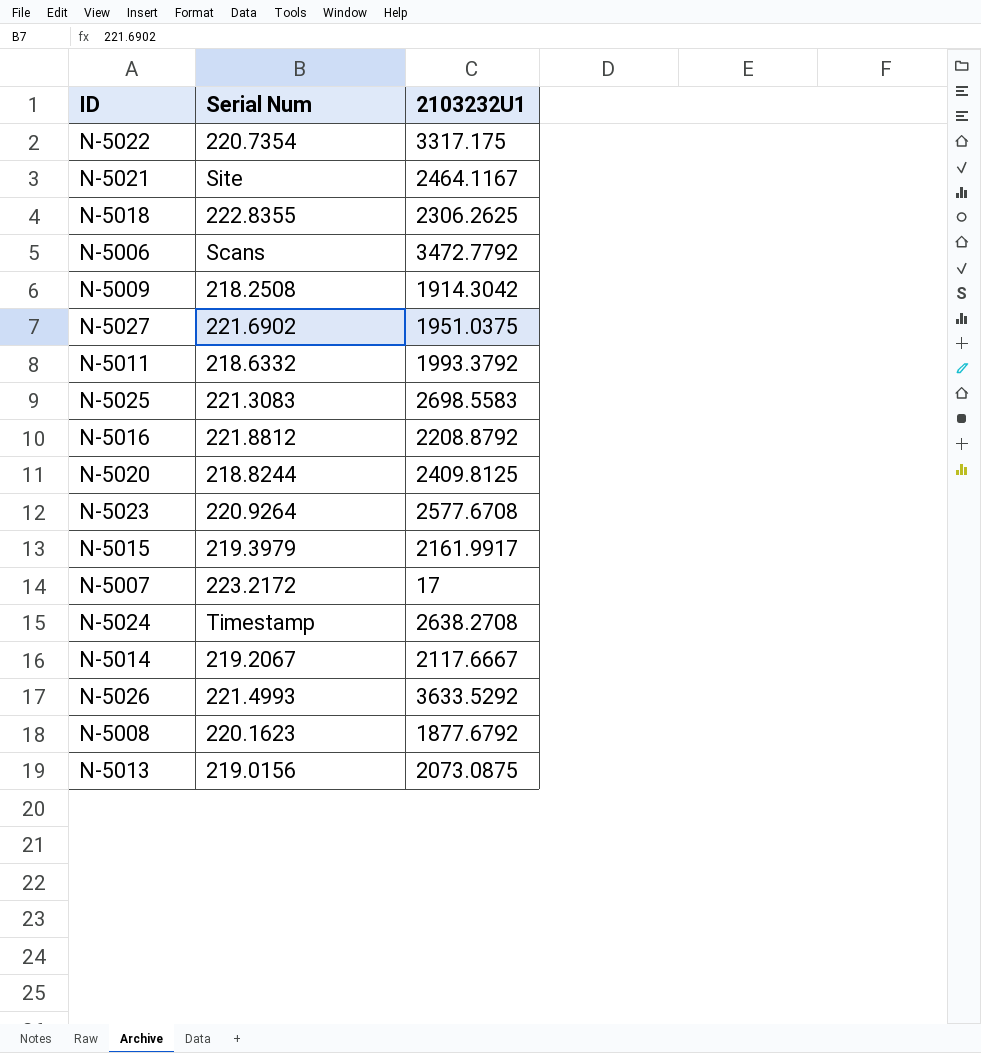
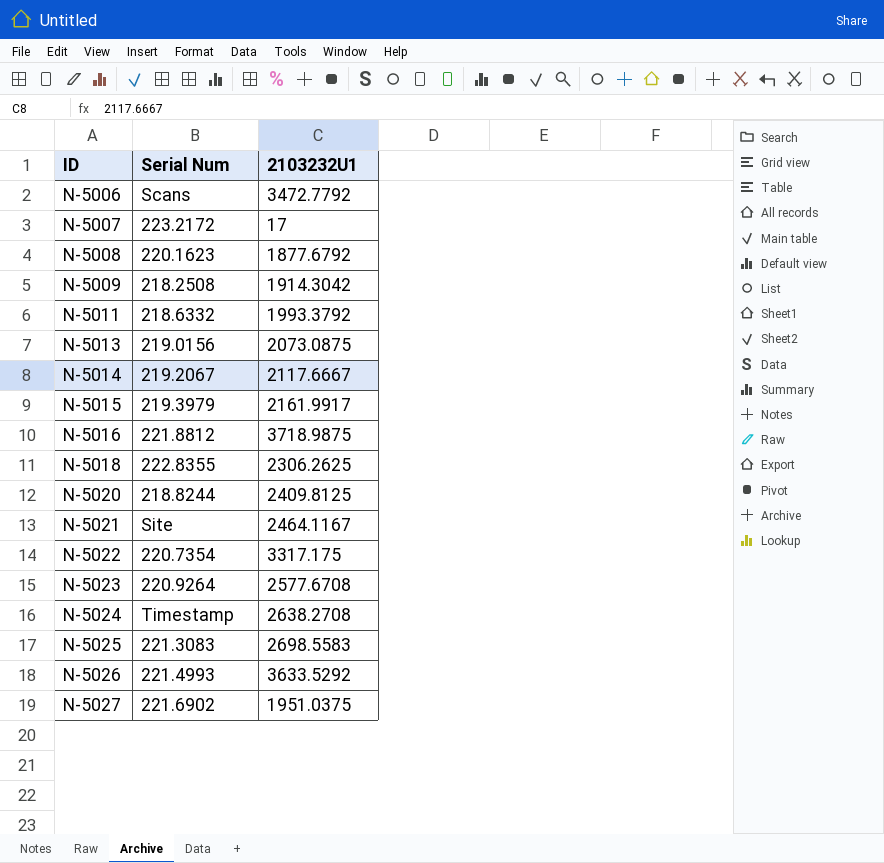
row order: none -> ID ascending
N-5016 | 2103232U1: 2208.8792 -> 3718.9875

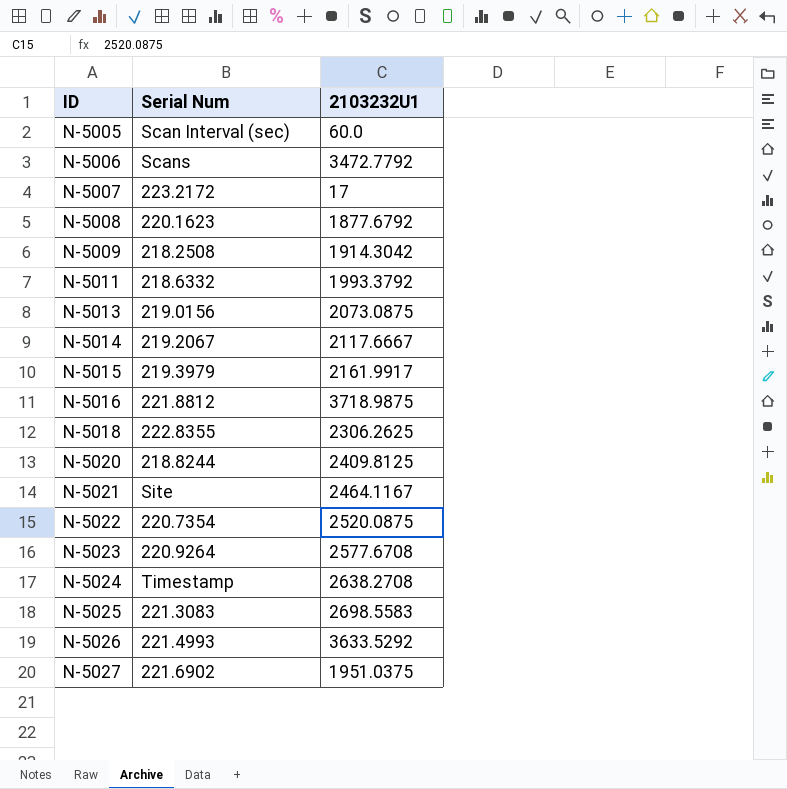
row N-5005: none -> Scan Interval (sec) | 60.0
N-5022 | 2103232U1: 3317.175 -> 2520.0875

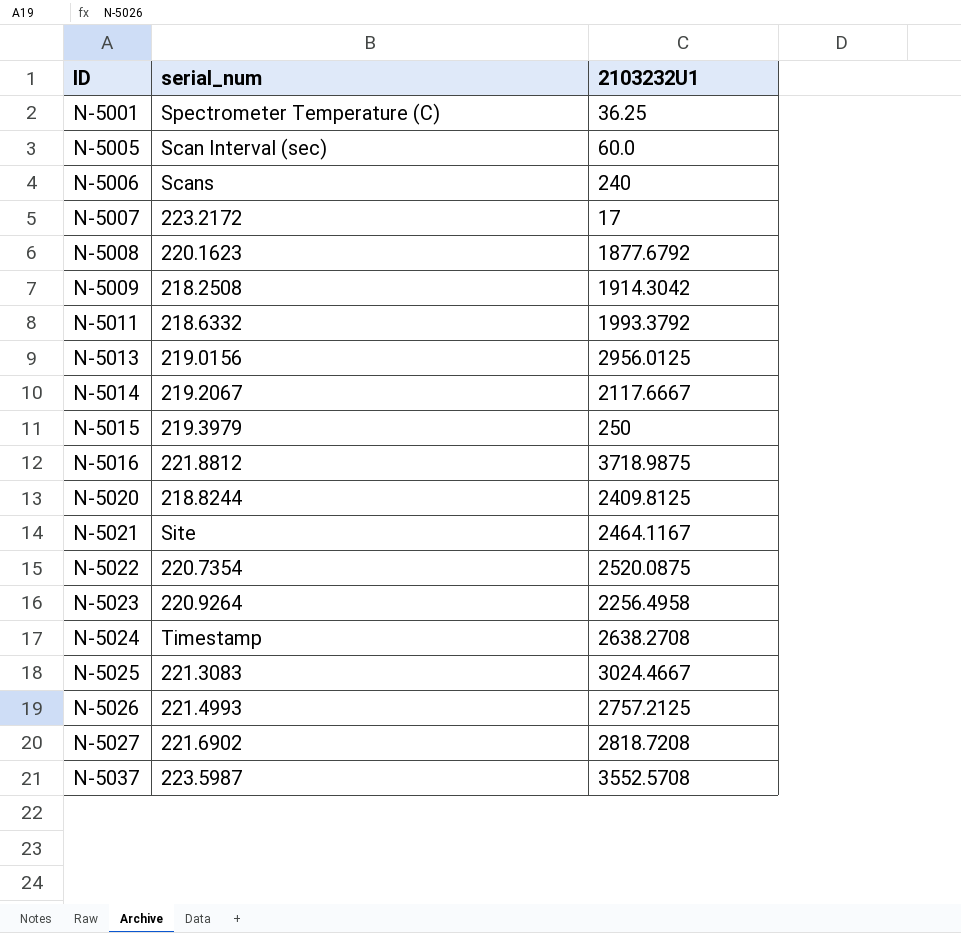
column name: Serial Num -> serial_num
row N-5018: 222.8355 | 2306.2625 -> none
row N-5001: none -> Spectrometer Temperature (C) | 36.25
N-5006 | 2103232U1: 3472.7792 -> 240
N-5013 | 2103232U1: 2073.0875 -> 2956.0125
N-5015 | 2103232U1: 2161.9917 -> 250
N-5023 | 2103232U1: 2577.6708 -> 2256.4958
N-5025 | 2103232U1: 2698.5583 -> 3024.4667
N-5026 | 2103232U1: 3633.5292 -> 2757.2125
N-5027 | 2103232U1: 1951.0375 -> 2818.7208
row N-5037: none -> 223.5987 | 3552.5708

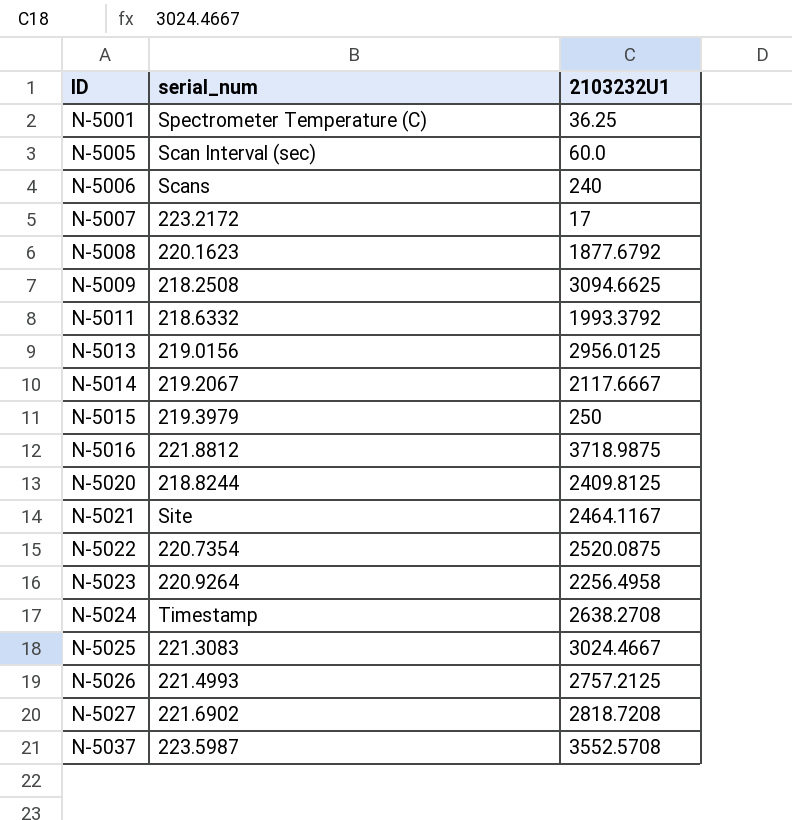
N-5009 | 2103232U1: 1914.3042 -> 3094.6625

